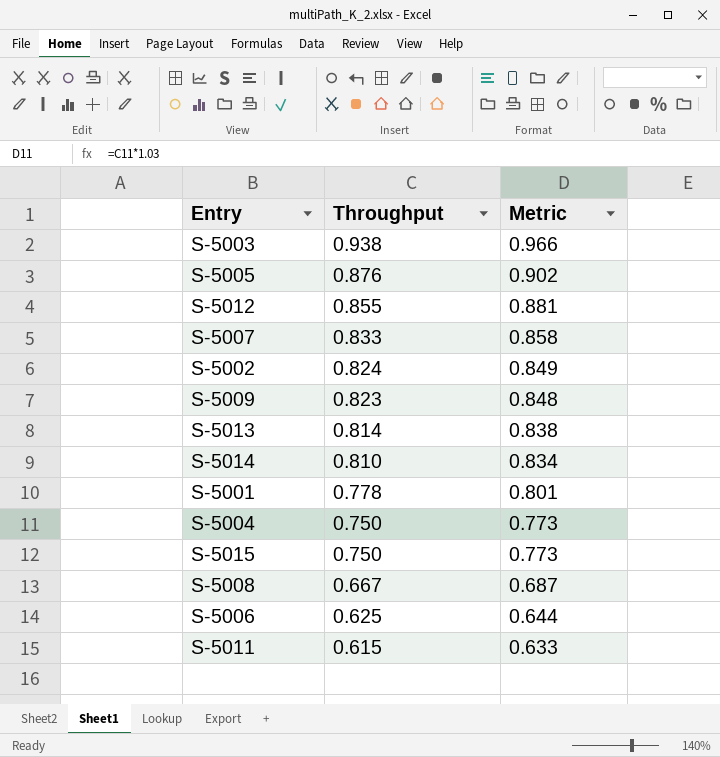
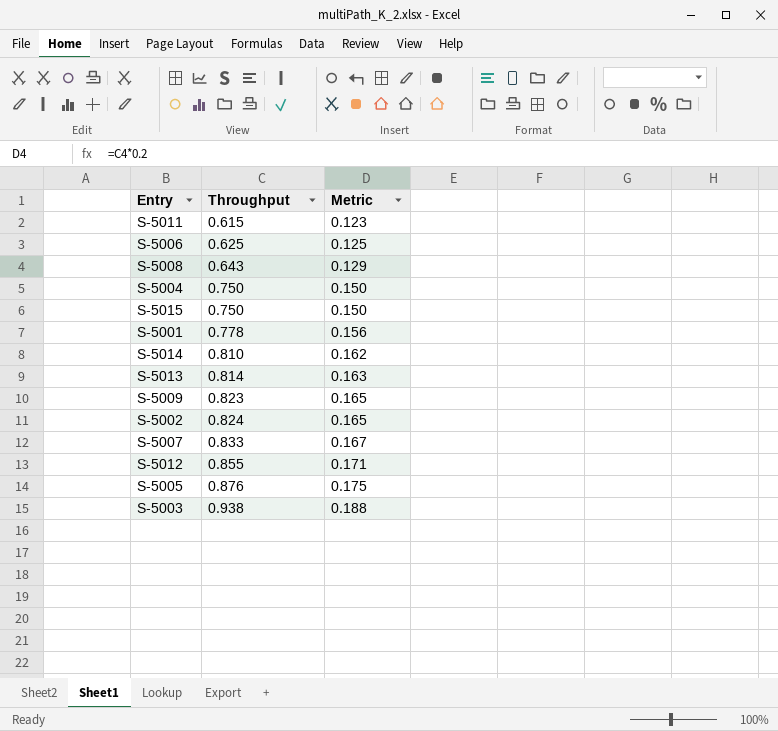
row order: Throughput descending -> Throughput ascending
column Metric | formula: [Throughput] * 1.03 -> [Throughput] * 0.2
S-5008 | Throughput: 0.667 -> 0.643

